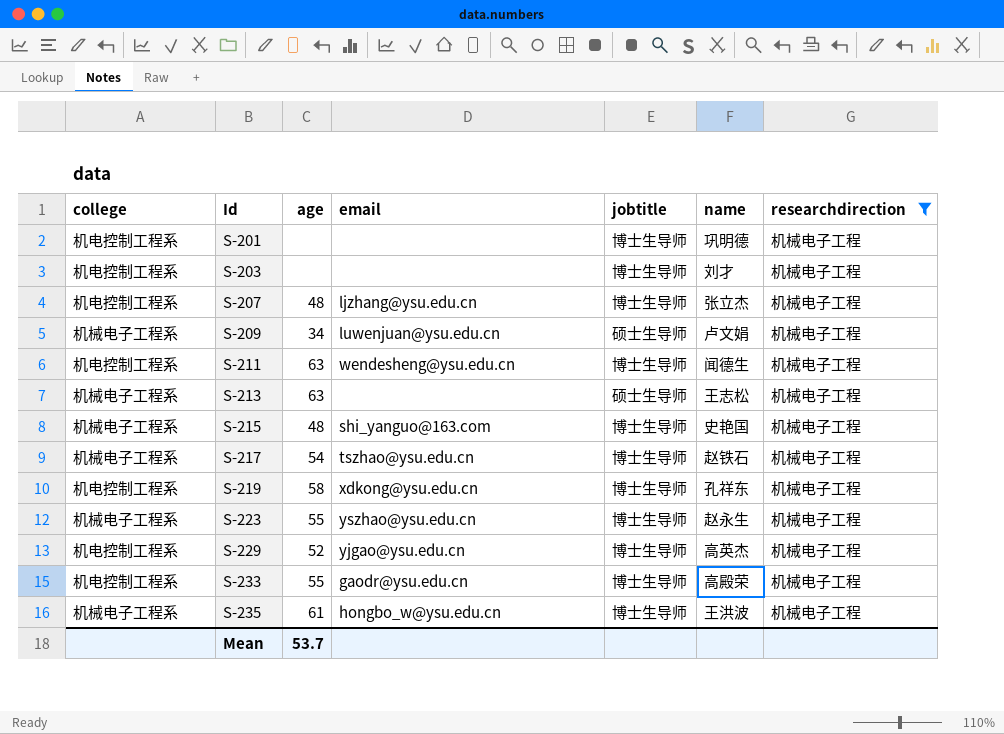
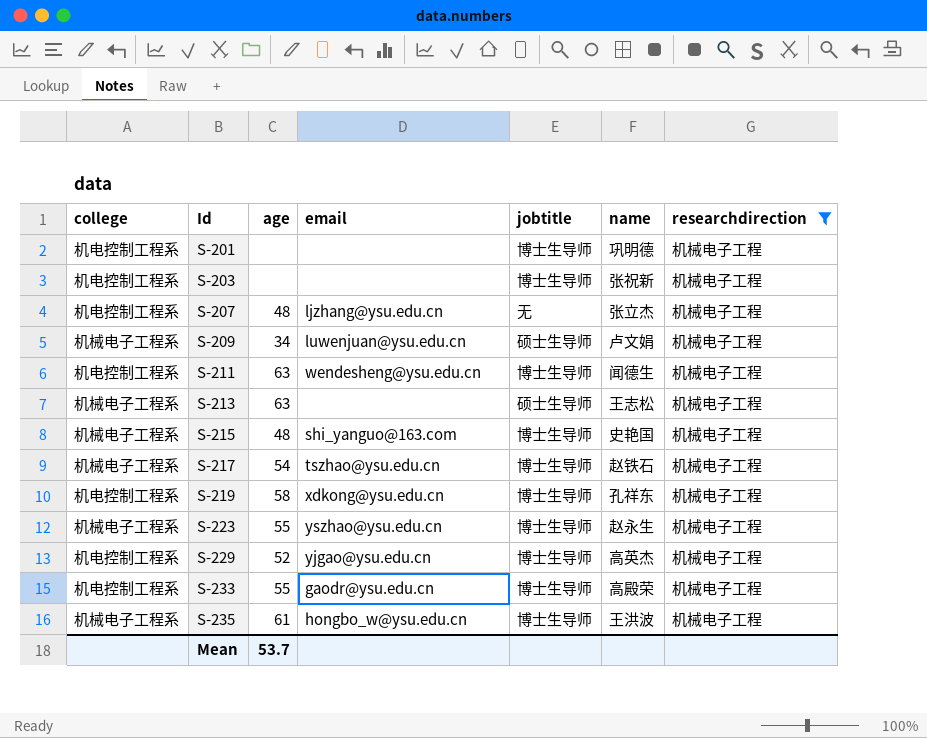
S-203 | name: 刘才 -> 张祝新
S-207 | jobtitle: 博士生导师 -> 无

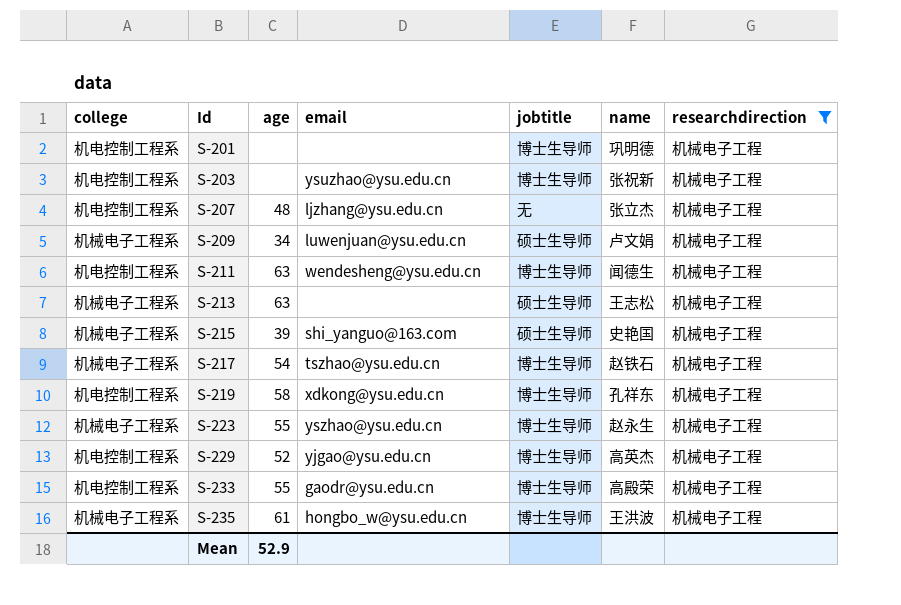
S-203 | email: none -> ysuzhao@ysu.edu.cn
S-215 | age: 48 -> 39
S-215 | jobtitle: 博士生导师 -> 硕士生导师
Mean | age: 53.7 -> 52.9

